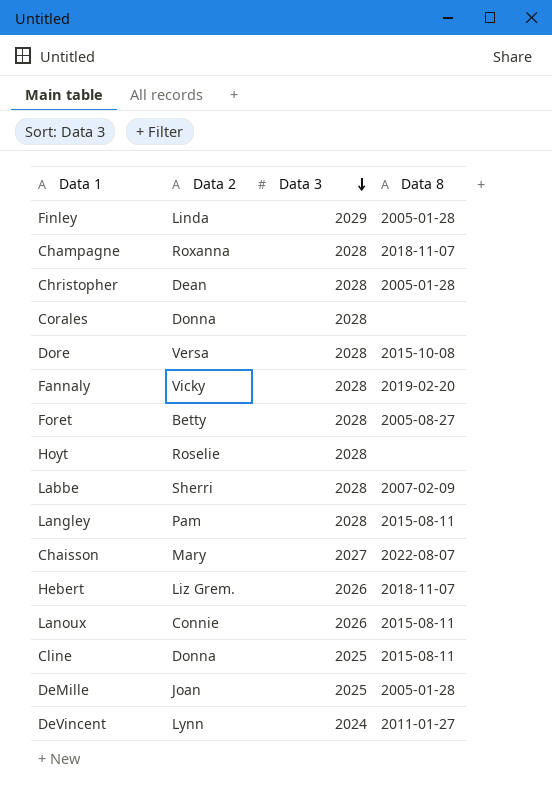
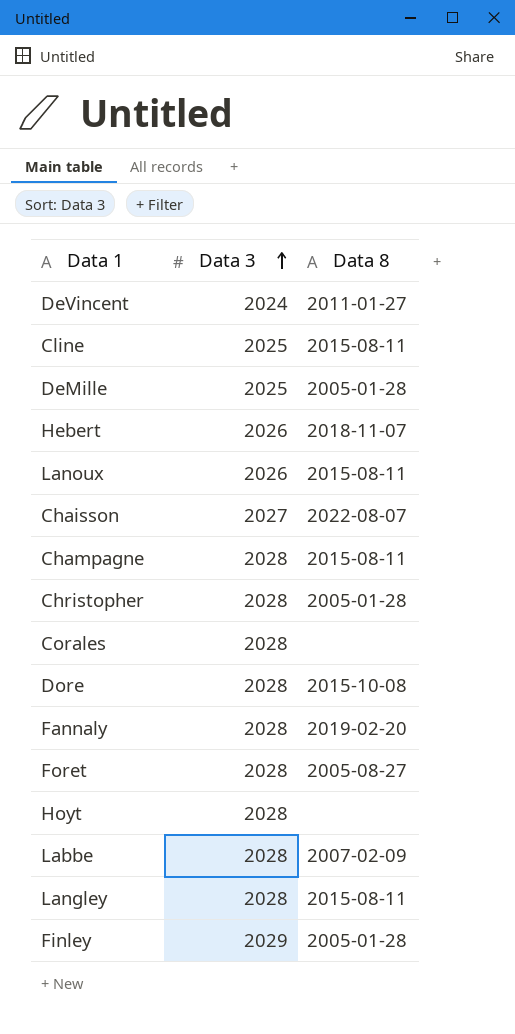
row order: Data 3 descending -> Data 3 ascending
column Data 2 | position: 2 -> none
Champagne | Data 8: 2018-11-07 -> 2015-08-11

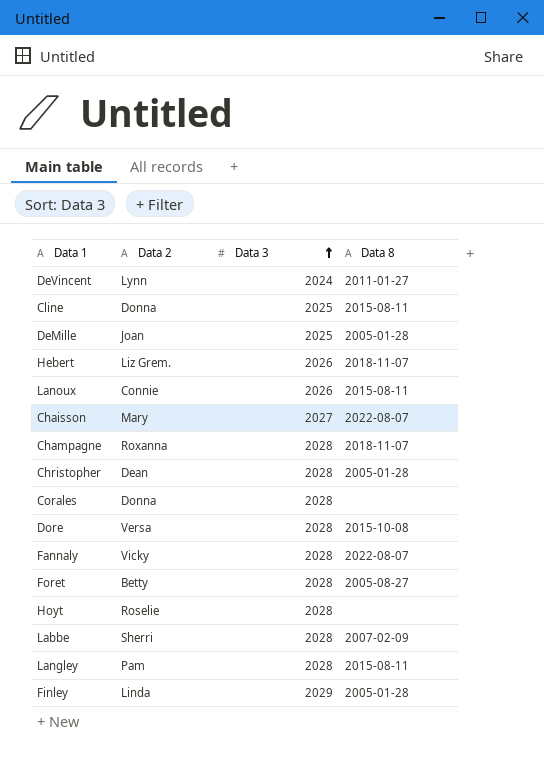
column Data 2 | position: none -> 2
Champagne | Data 8: 2015-08-11 -> 2018-11-07
Fannaly | Data 8: 2019-02-20 -> 2022-08-07

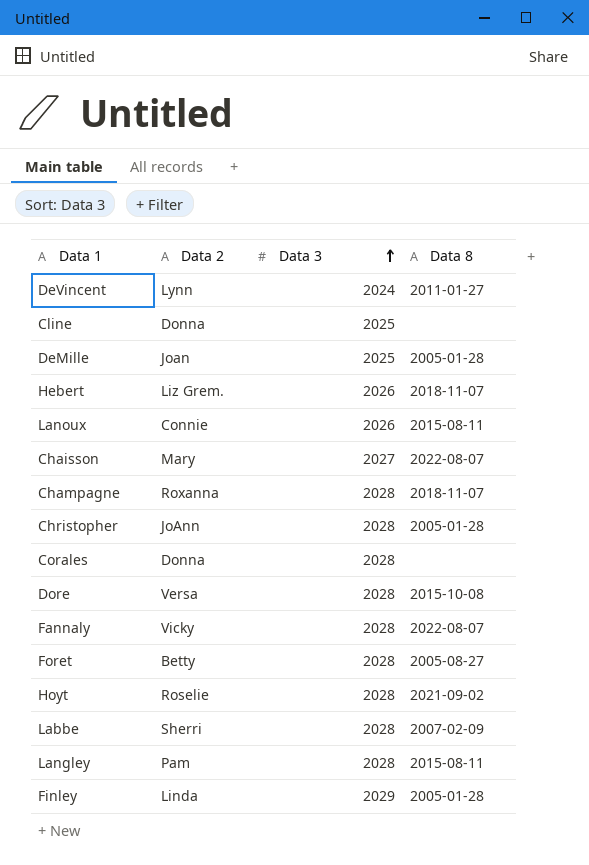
Cline | Data 8: 2015-08-11 -> none
Christopher | Data 2: Dean -> JoAnn
Hoyt | Data 8: none -> 2021-09-02

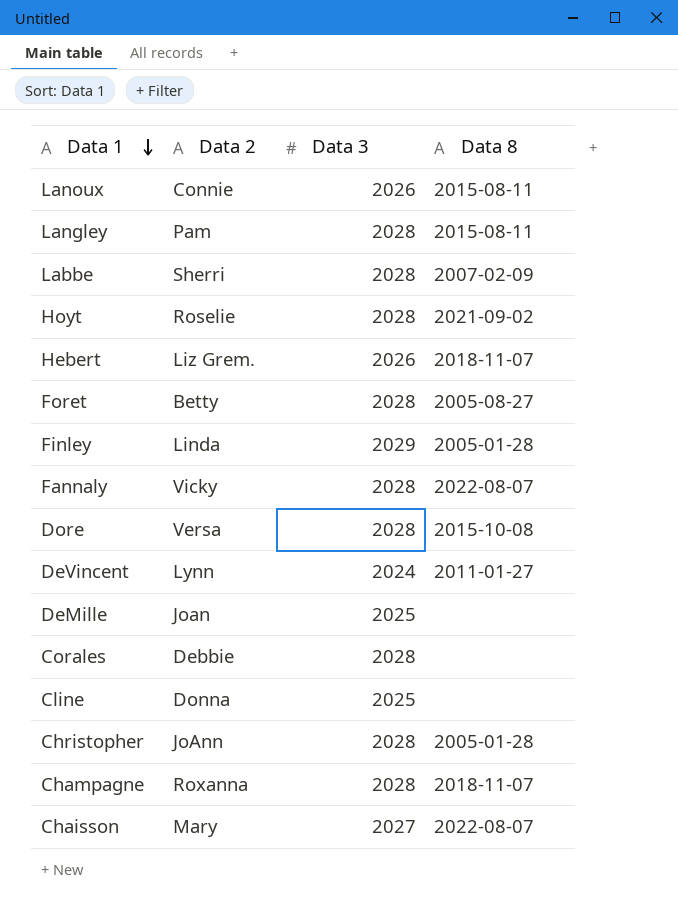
row order: Data 3 ascending -> Data 1 descending
DeMille | Data 8: 2005-01-28 -> none
Corales | Data 2: Donna -> Debbie

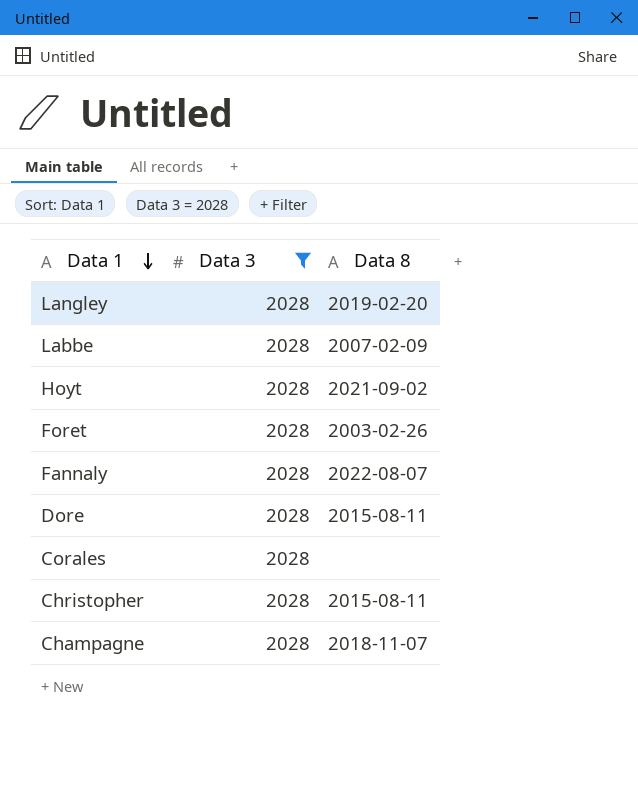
filter: none -> Data 3 = 2028
column Data 2 | position: 2 -> none
Langley | Data 8: 2015-08-11 -> 2019-02-20
Foret | Data 8: 2005-08-27 -> 2003-02-26
Dore | Data 8: 2015-10-08 -> 2015-08-11
Christopher | Data 8: 2005-01-28 -> 2015-08-11

